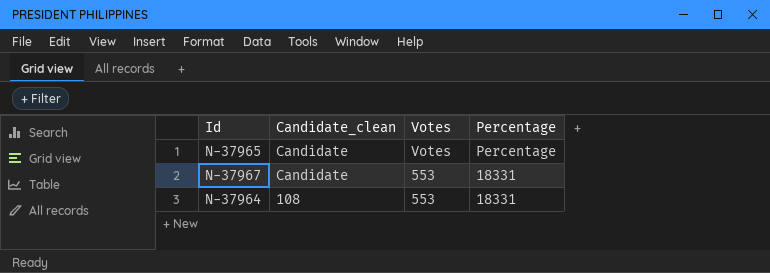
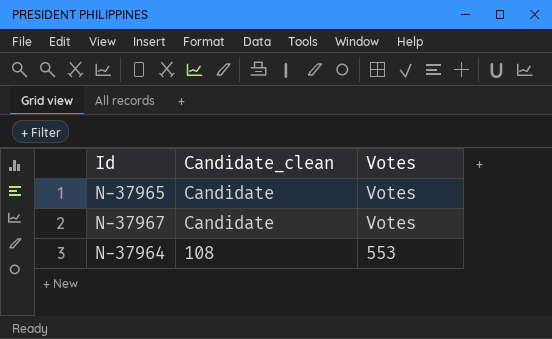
column Percentage | position: 4 -> none
N-37967 | Votes: 553 -> Votes

